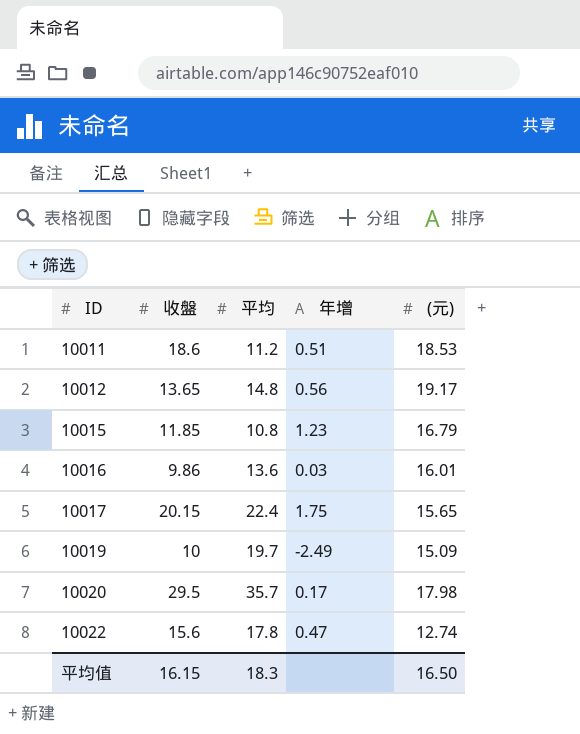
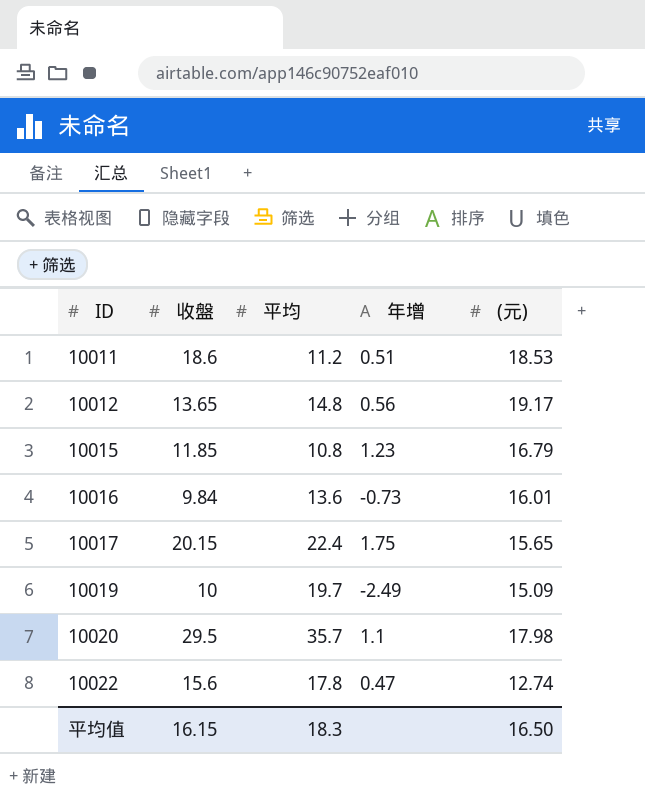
10016 | 收盤: 9.86 -> 9.84
10016 | 年增: 0.03 -> -0.73
10020 | 年增: 0.17 -> 1.1

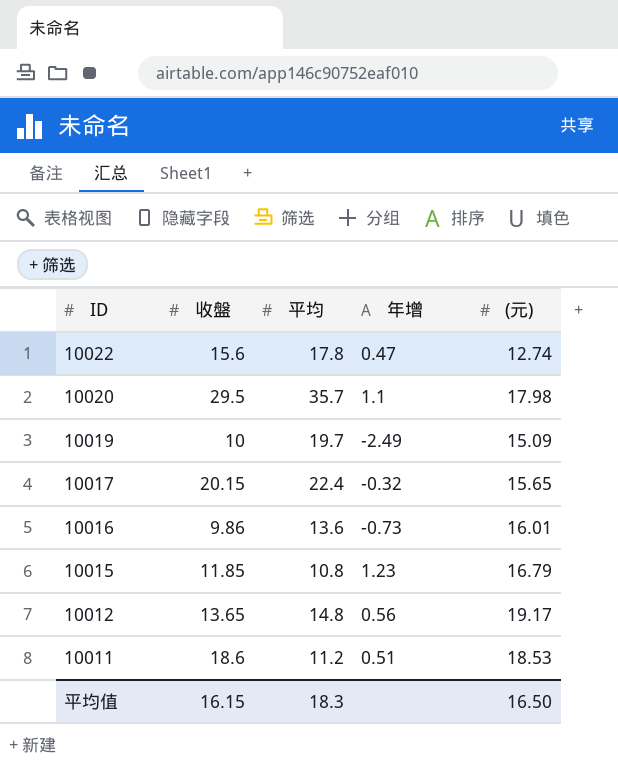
row order: ID ascending -> ID descending
10017 | 年增: 1.75 -> -0.32
10016 | 收盤: 9.84 -> 9.86

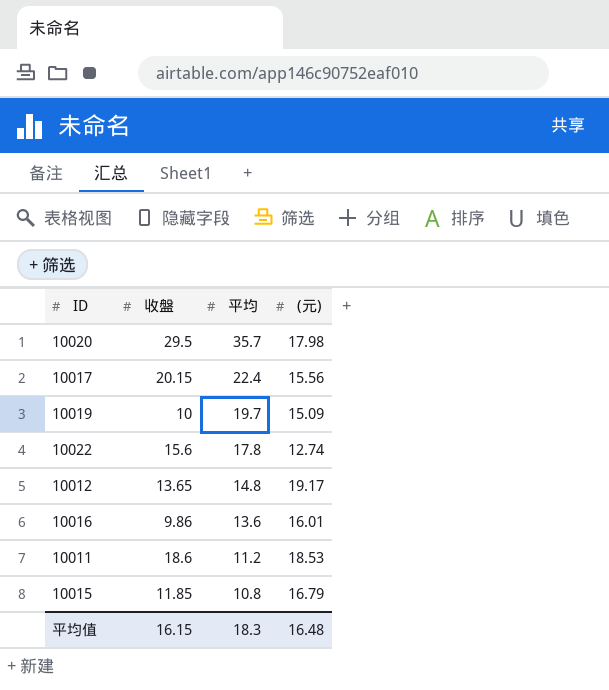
row order: ID descending -> 平均 descending
column 年增 | position: 4 -> none
10017 | (元): 15.65 -> 15.56
平均值 | (元): 16.50 -> 16.48

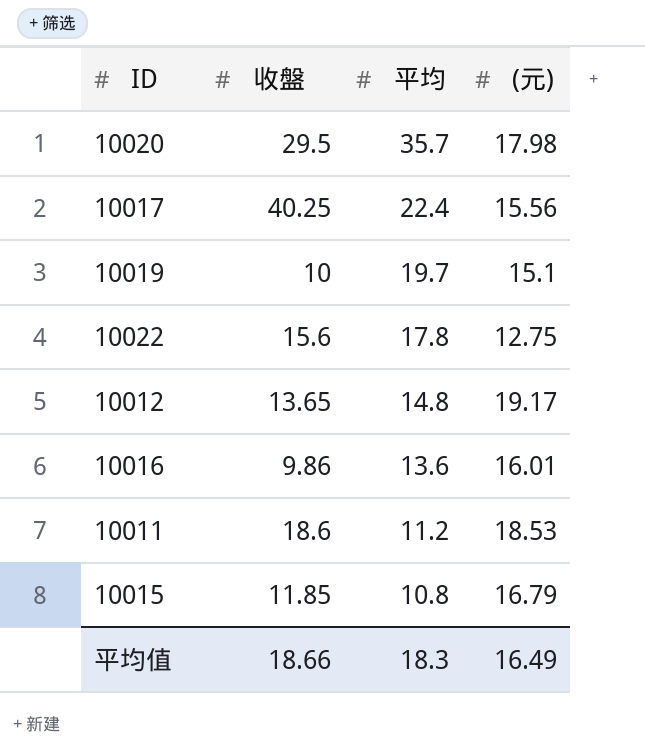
10017 | 收盤: 20.15 -> 40.25
10019 | (元): 15.09 -> 15.1
10022 | (元): 12.74 -> 12.75
平均值 | 收盤: 16.15 -> 18.66
平均值 | (元): 16.48 -> 16.49

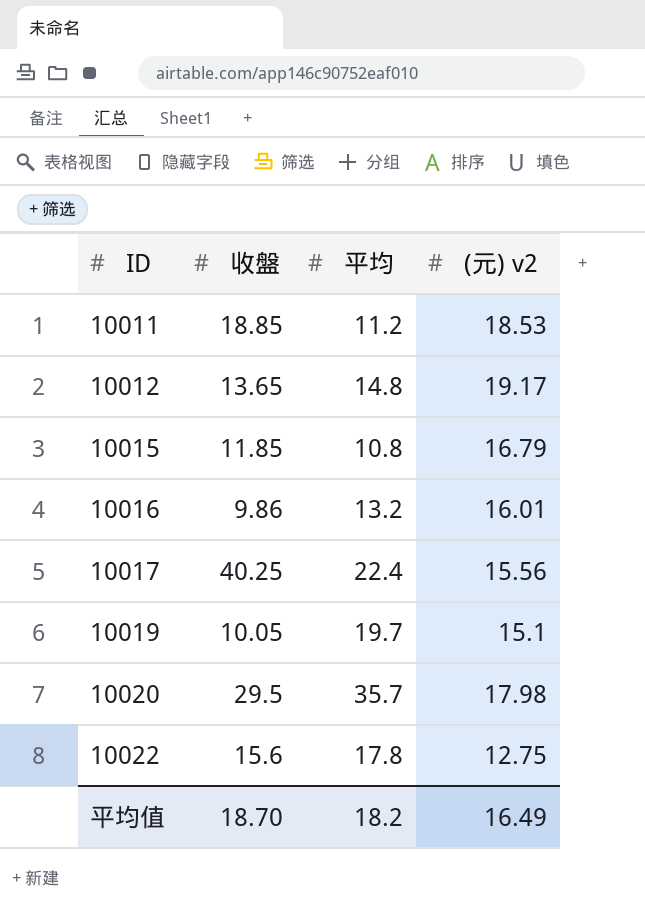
row order: 平均 descending -> ID ascending
column name: (元) -> (元) v2
10011 | 收盤: 18.6 -> 18.85
10016 | 平均: 13.6 -> 13.2
10019 | 收盤: 10 -> 10.05
平均值 | 收盤: 18.66 -> 18.70
平均值 | 平均: 18.3 -> 18.2

